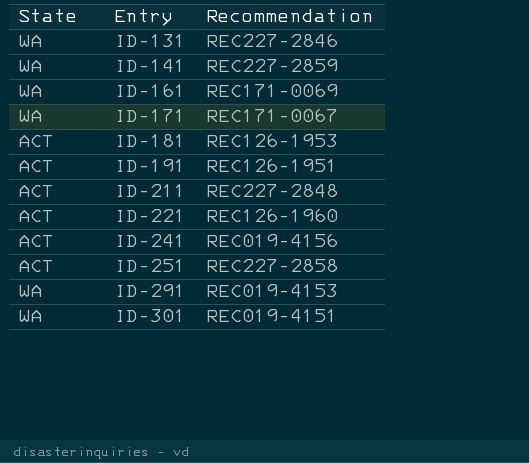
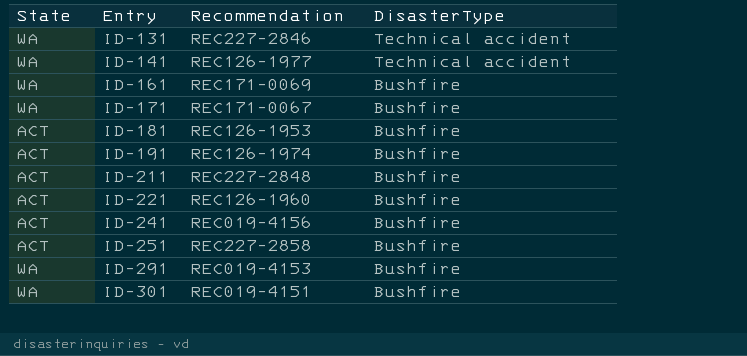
column DisasterType | position: none -> 4
ID-141 | Recommendation: REC227-2859 -> REC126-1977
ID-191 | Recommendation: REC126-1951 -> REC126-1974

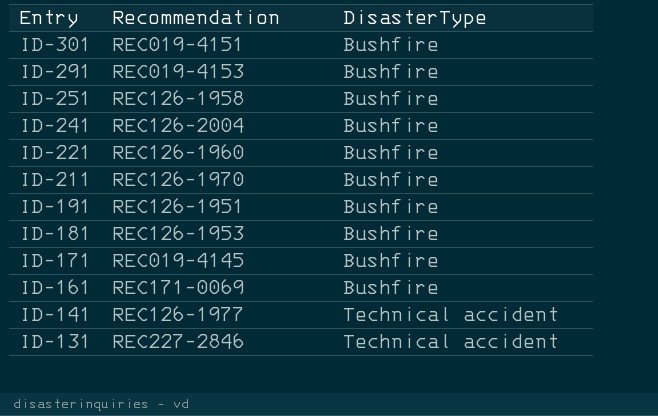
row order: Entry ascending -> Entry descending
column State | position: 1 -> none
ID-251 | Recommendation: REC227-2858 -> REC126-1958
ID-241 | Recommendation: REC019-4156 -> REC126-2004
ID-211 | Recommendation: REC227-2848 -> REC126-1970
ID-191 | Recommendation: REC126-1974 -> REC126-1951
ID-171 | Recommendation: REC171-0067 -> REC019-4145

